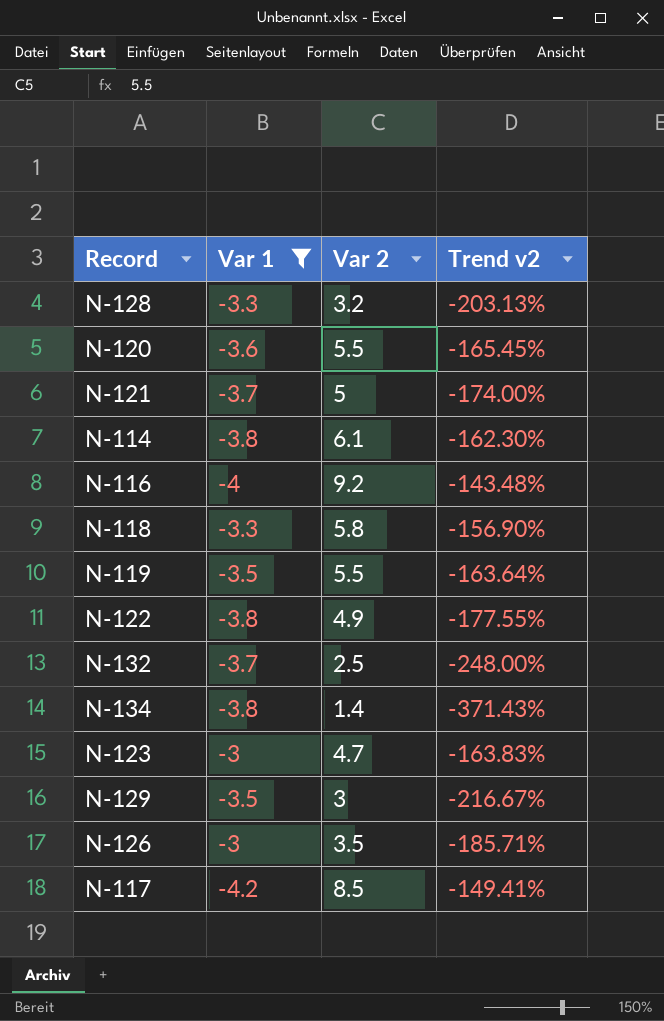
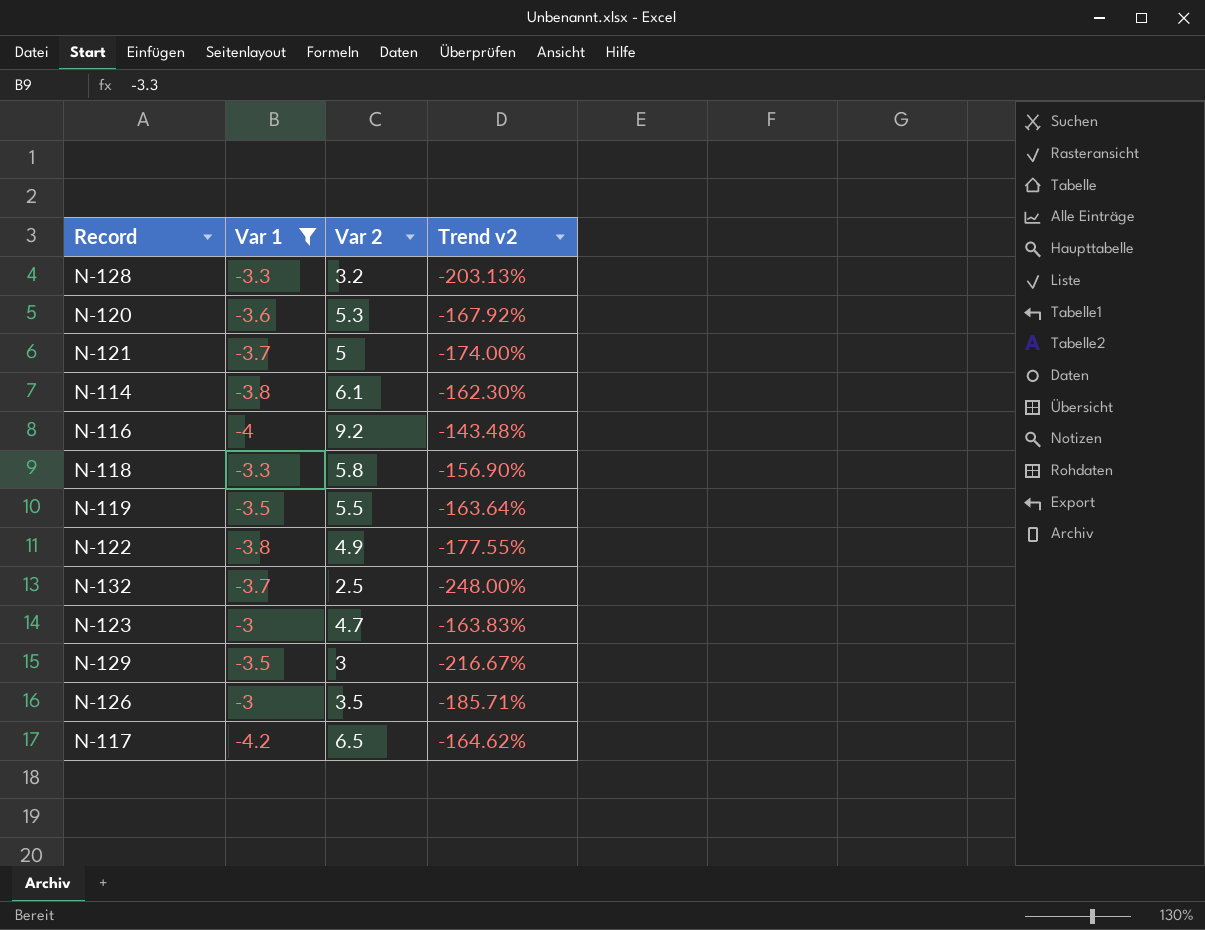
row N-134: -3.8 | 1.4 | -371.43% -> none
N-120 | Var 2: 5.5 -> 5.3
N-120 | Trend v2: -165.45% -> -167.92%
N-117 | Var 2: 8.5 -> 6.5
N-117 | Trend v2: -149.41% -> -164.62%

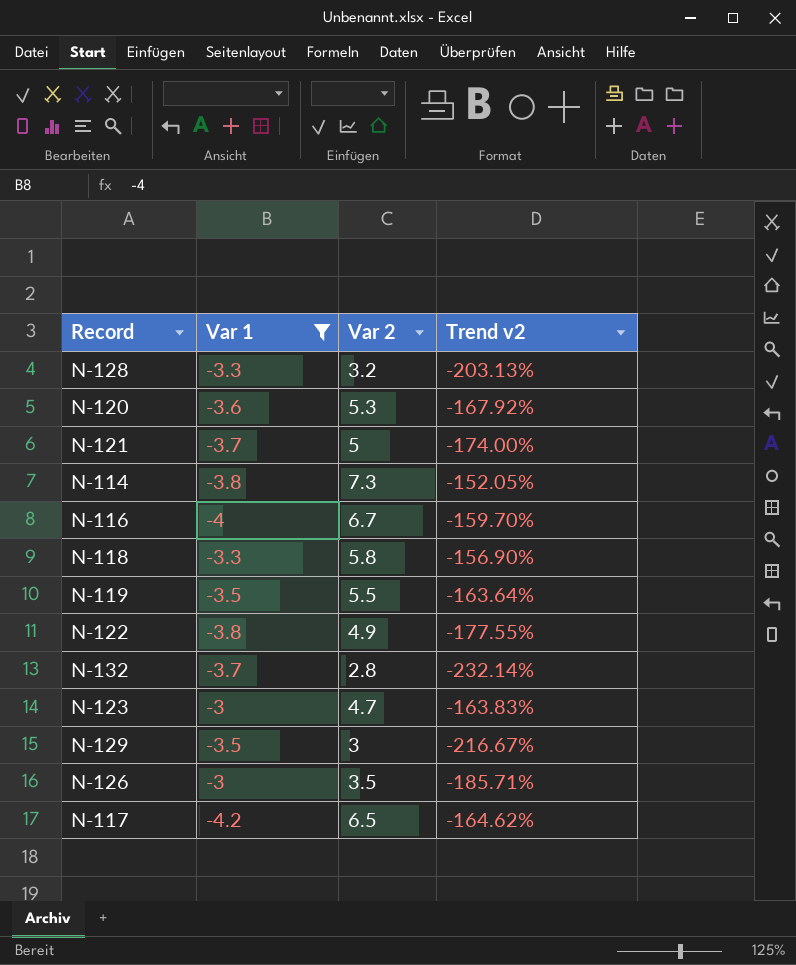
N-114 | Var 2: 6.1 -> 7.3
N-114 | Trend v2: -162.30% -> -152.05%
N-116 | Var 2: 9.2 -> 6.7
N-116 | Trend v2: -143.48% -> -159.70%
N-132 | Var 2: 2.5 -> 2.8
N-132 | Trend v2: -248.00% -> -232.14%

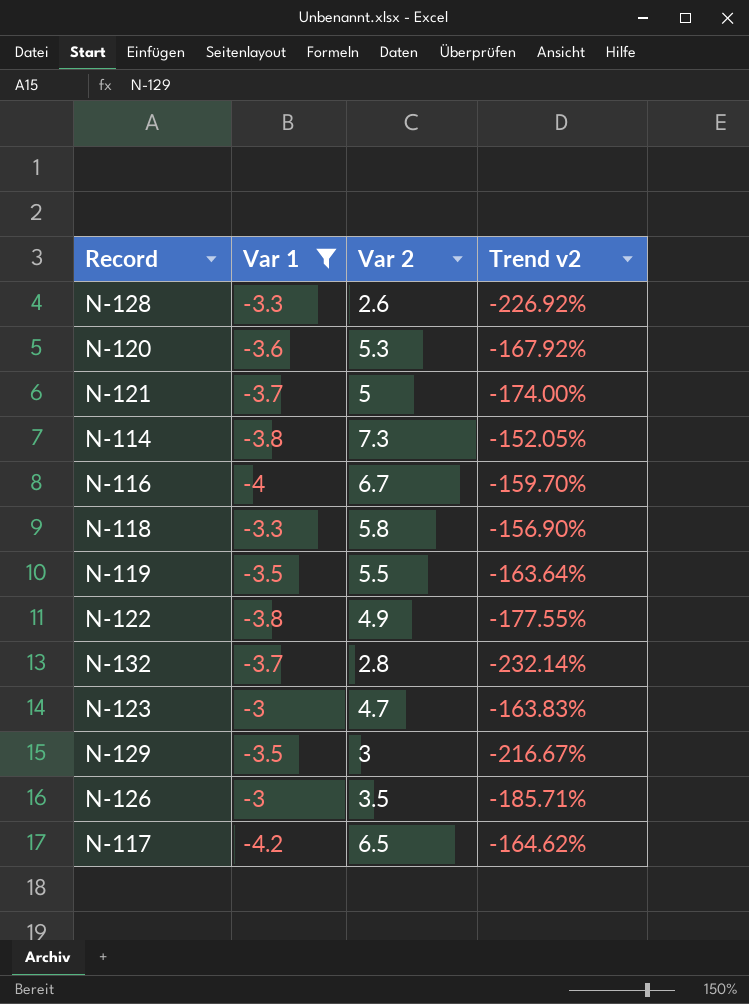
N-128 | Var 2: 3.2 -> 2.6
N-128 | Trend v2: -203.13% -> -226.92%

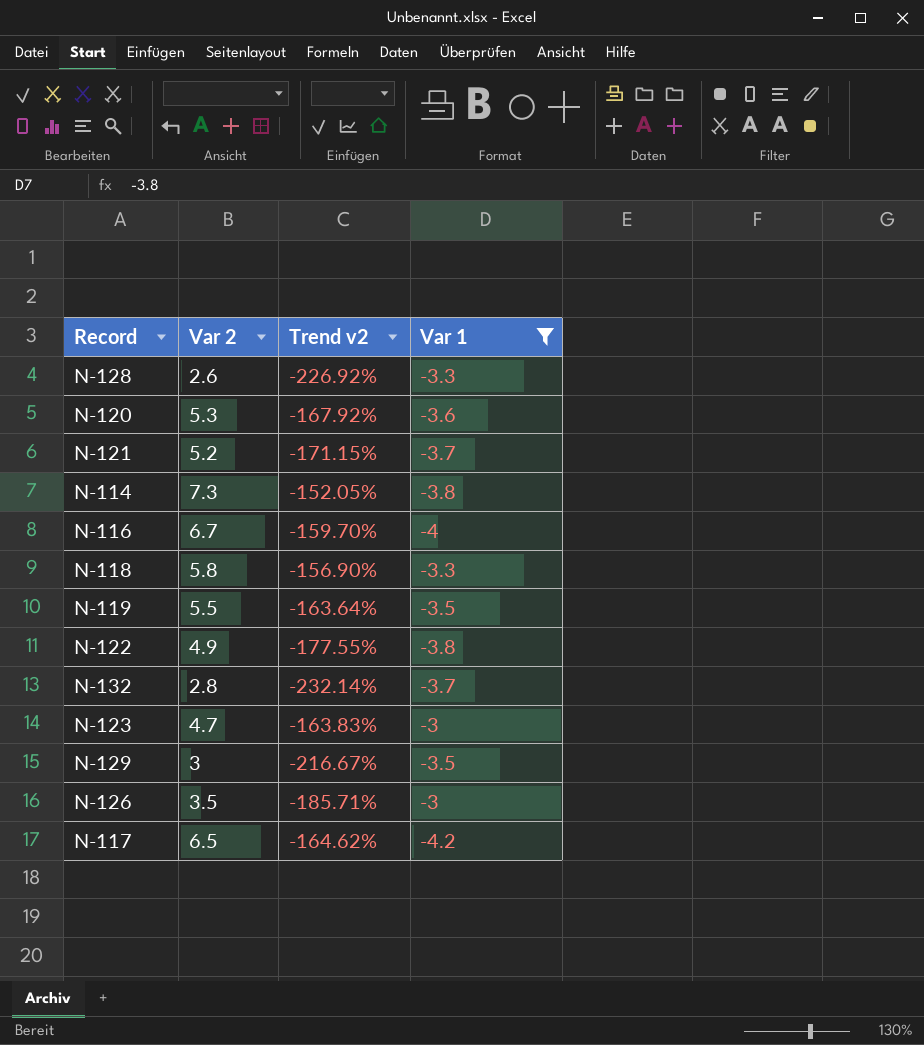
column Var 1 | position: 2 -> 4
N-121 | Var 2: 5 -> 5.2
N-121 | Trend v2: -174.00% -> -171.15%

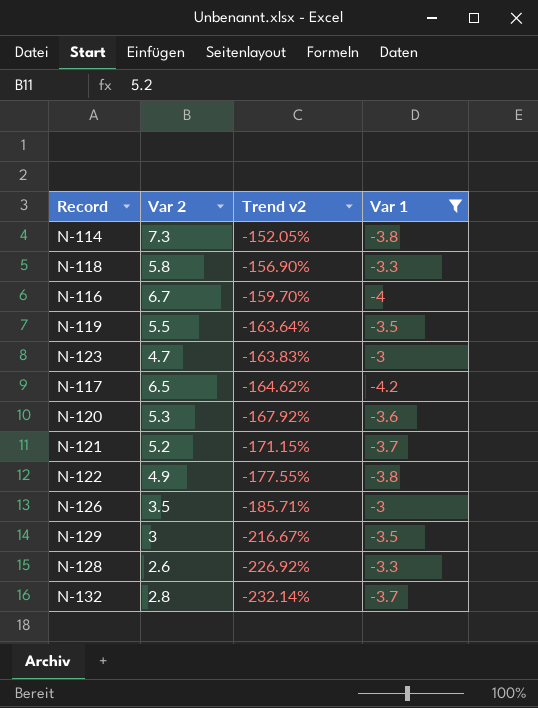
row order: none -> Trend v2 descending

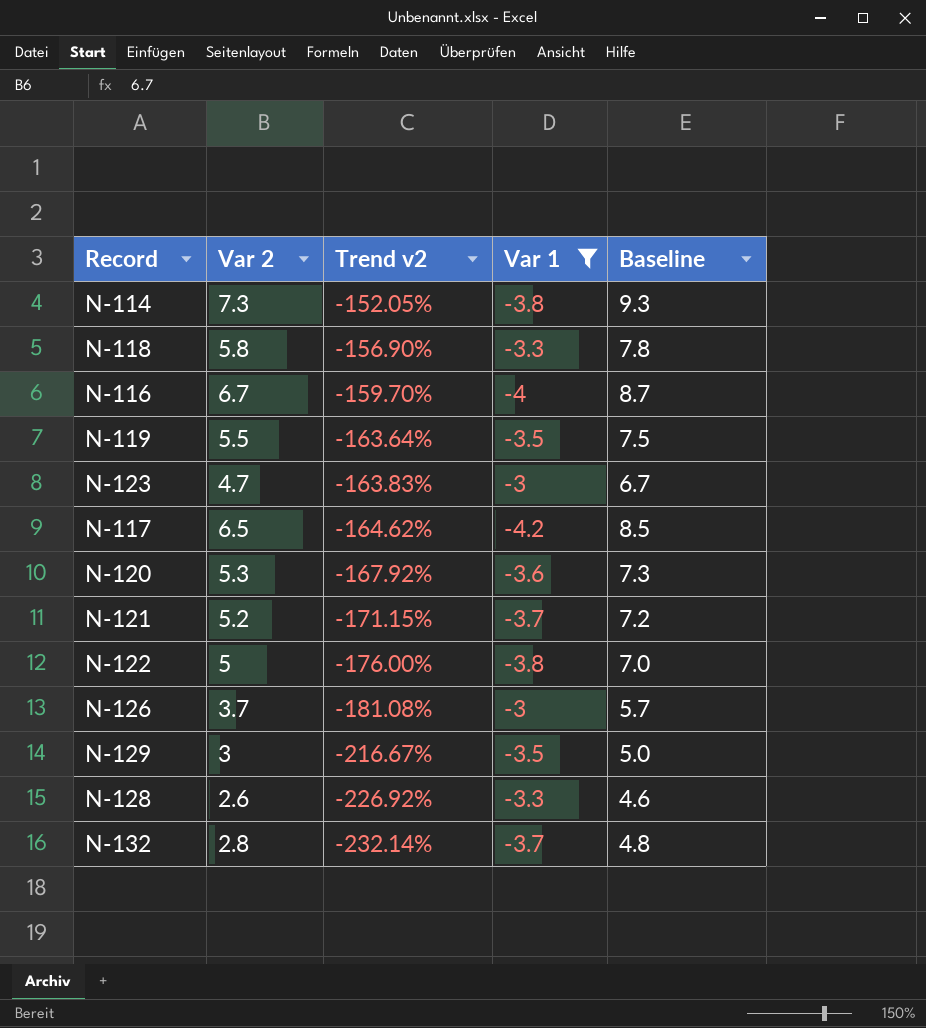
column Baseline | formula: none -> [Var 2] + 2
N-122 | Var 2: 4.9 -> 5
N-122 | Trend v2: -177.55% -> -176.00%
N-126 | Var 2: 3.5 -> 3.7
N-126 | Trend v2: -185.71% -> -181.08%

